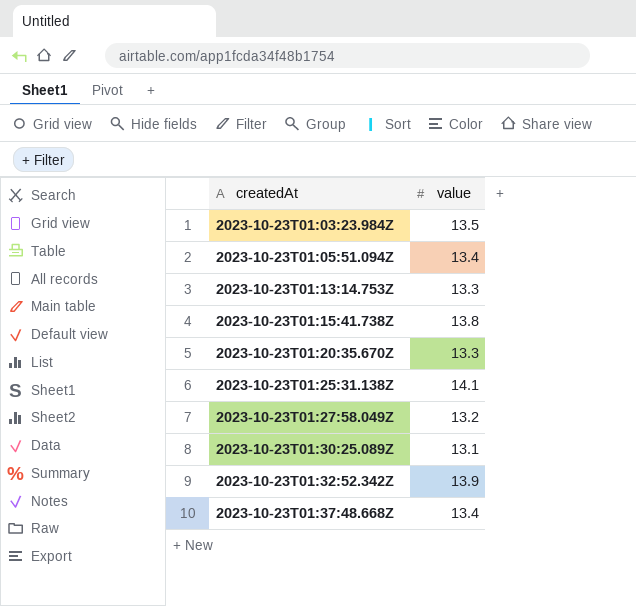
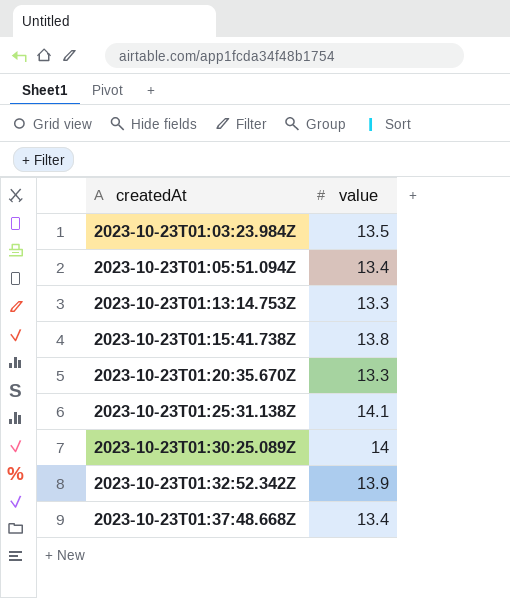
row 2023-10-23T01:27:58.049Z: 13.2 -> none
2023-10-23T01:30:25.089Z | value: 13.1 -> 14

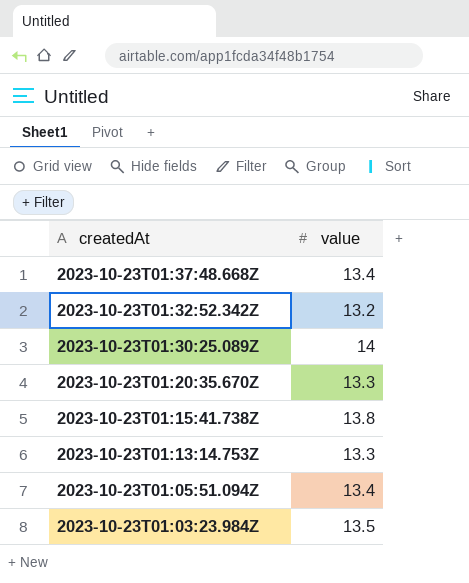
row order: createdAt ascending -> createdAt descending
row 2023-10-23T01:25:31.138Z: 14.1 -> none
2023-10-23T01:32:52.342Z | value: 13.9 -> 13.2

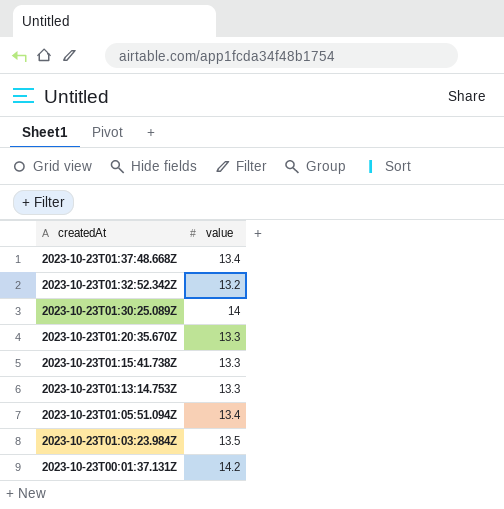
2023-10-23T01:15:41.738Z | value: 13.8 -> 13.3
row 2023-10-23T00:01:37.131Z: none -> 14.2

